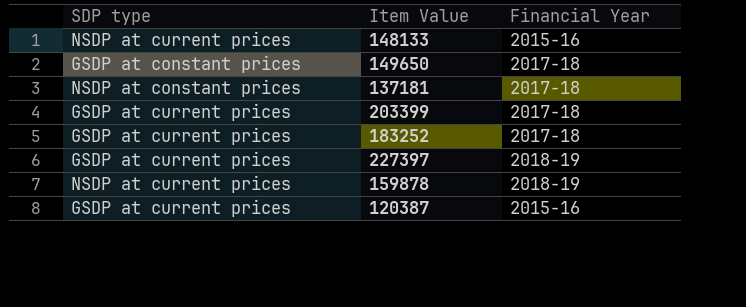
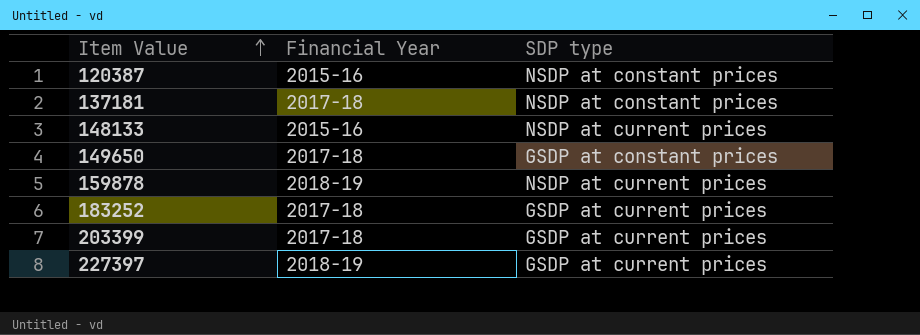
row order: none -> Item Value ascending
column SDP type | position: 1 -> 3
120387 | SDP type: GSDP at current prices -> NSDP at constant prices

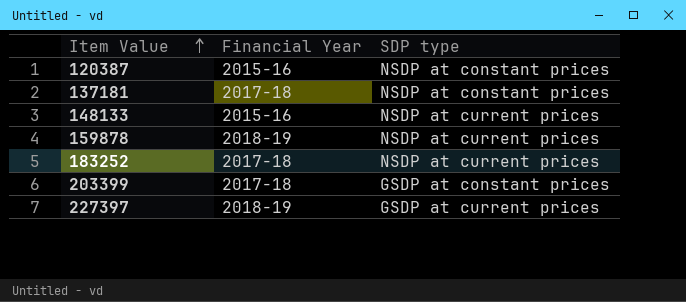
row 149650: 2017-18 | GSDP at constant prices -> none
183252 | SDP type: GSDP at current prices -> NSDP at current prices
203399 | SDP type: GSDP at current prices -> GSDP at constant prices

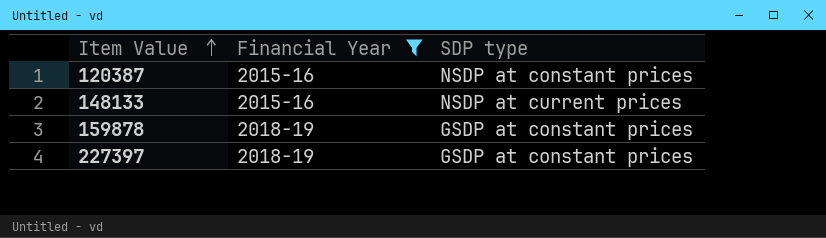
filter: none -> Financial Year != 2017-18
159878 | SDP type: NSDP at current prices -> GSDP at constant prices
227397 | SDP type: GSDP at current prices -> GSDP at constant prices

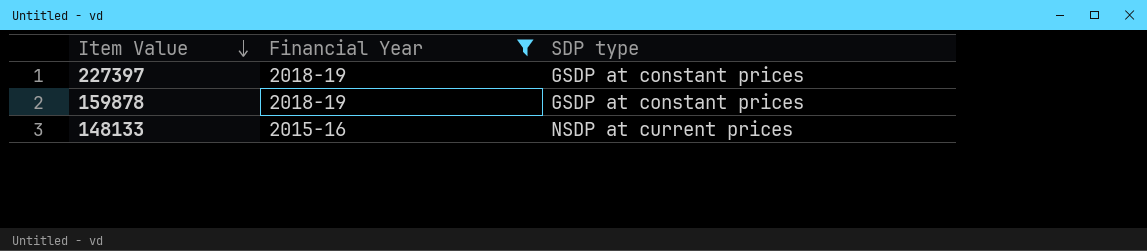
row order: Item Value ascending -> Item Value descending
row 120387: 2015-16 | NSDP at constant prices -> none

